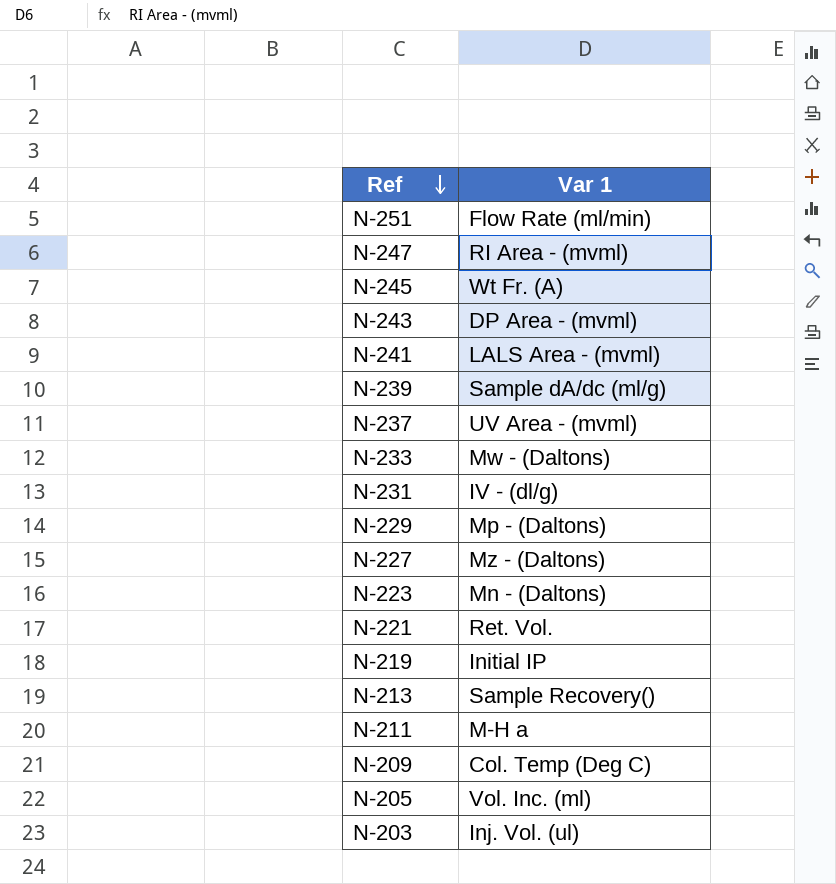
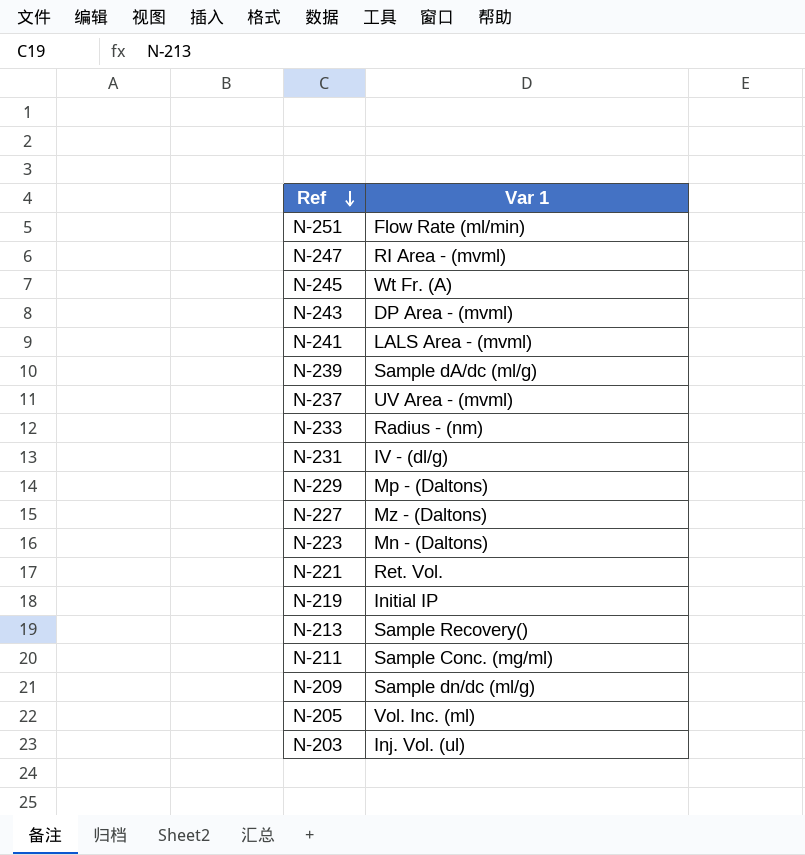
N-233 | Var 1: Mw - (Daltons) -> Radius - (nm)
N-211 | Var 1: M-H a -> Sample Conc. (mg/ml)
N-209 | Var 1: Col. Temp (Deg C) -> Sample dn/dc (ml/g)

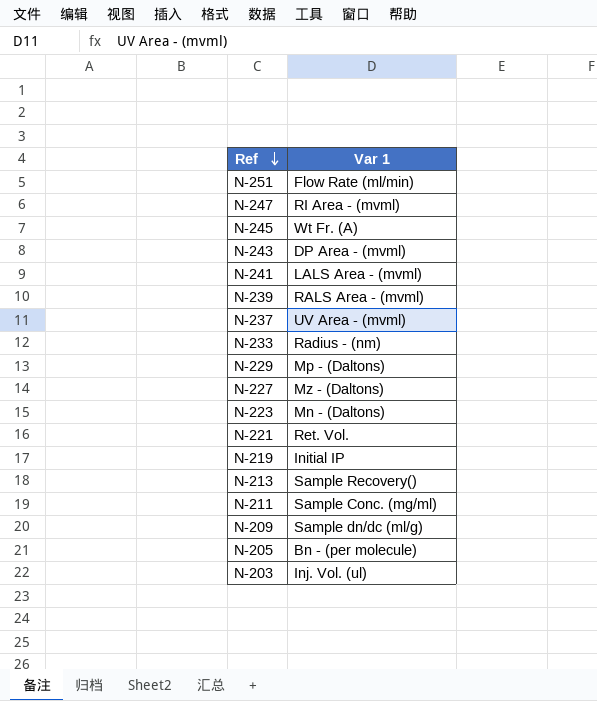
row N-231: IV - (dl/g) -> none
N-239 | Var 1: Sample dA/dc (ml/g) -> RALS Area - (mvml)
N-205 | Var 1: Vol. Inc. (ml) -> Bn - (per molecule)

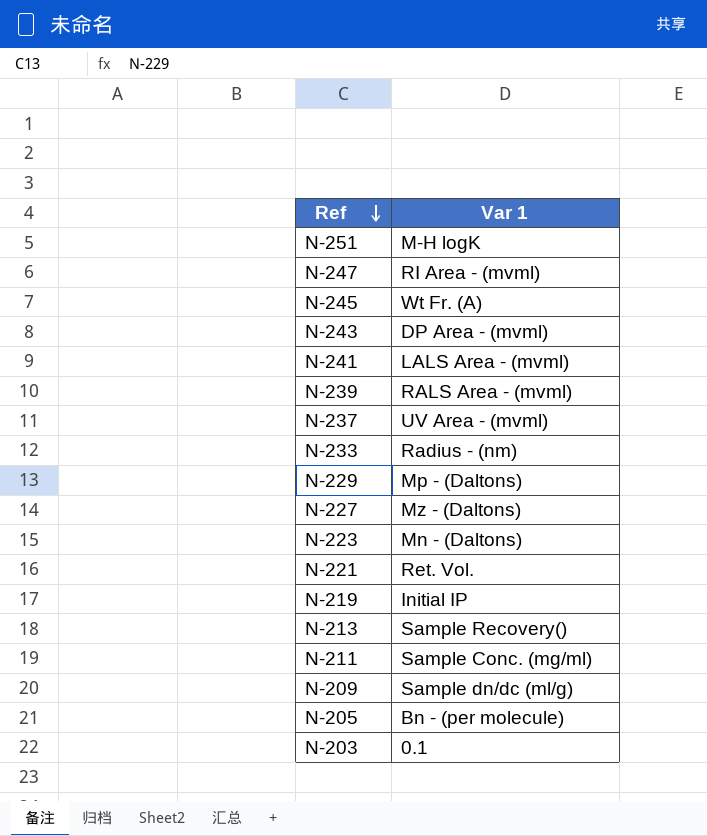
N-251 | Var 1: Flow Rate (ml/min) -> M-H logK
N-203 | Var 1: Inj. Vol. (ul) -> 0.1

